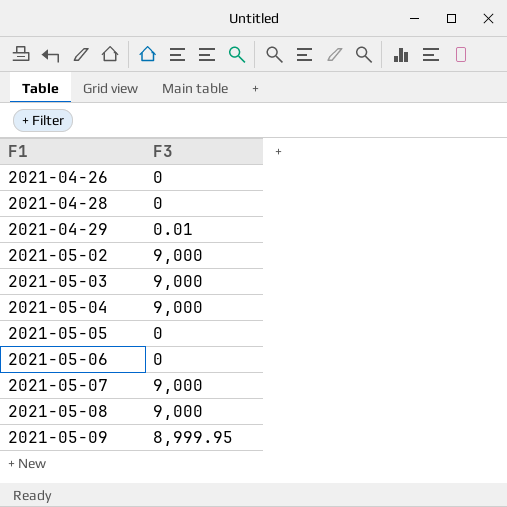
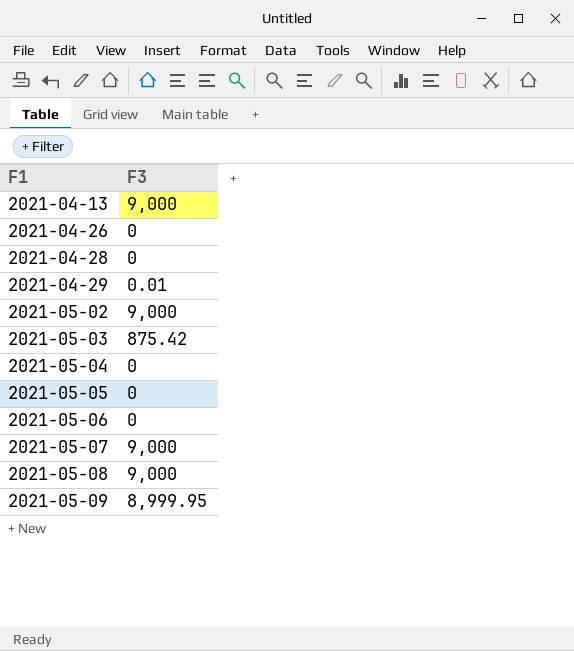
row 2021-04-13: none -> 9,000
2021-05-03 | F3: 9,000 -> 875.42
2021-05-04 | F3: 9,000 -> 0

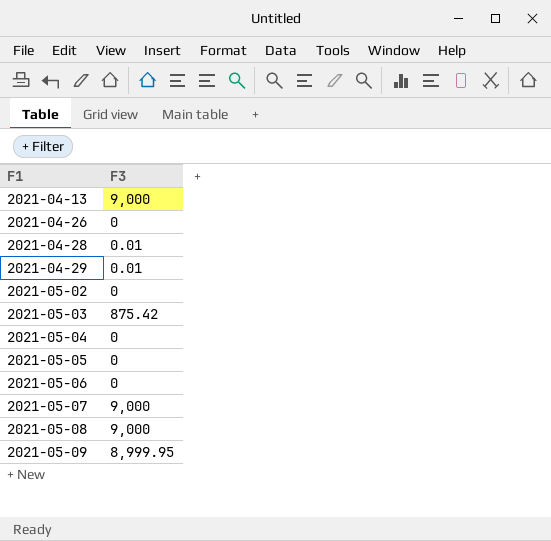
2021-04-28 | F3: 0 -> 0.01
2021-05-02 | F3: 9,000 -> 0

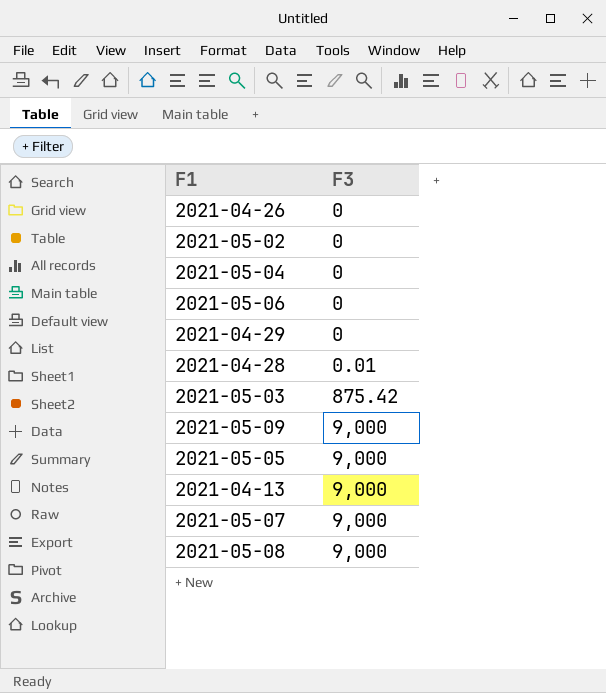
row order: F1 ascending -> F3 ascending
2021-04-29 | F3: 0.01 -> 0
2021-05-09 | F3: 8,999.95 -> 9,000
2021-05-05 | F3: 0 -> 9,000

